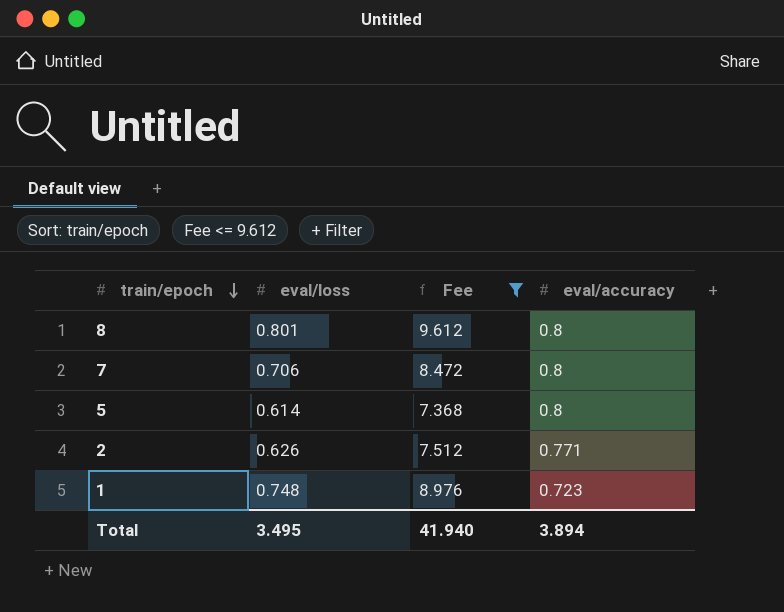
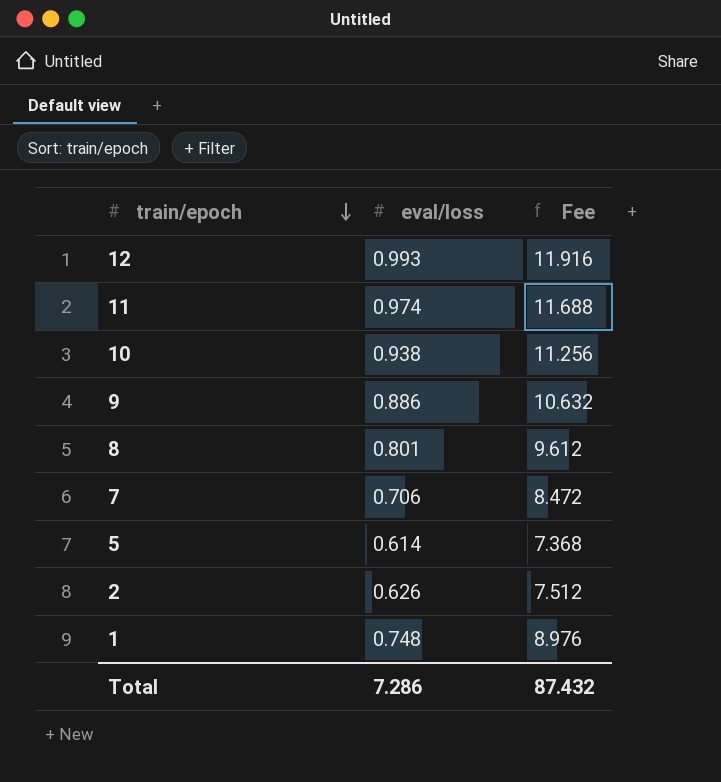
filter: Fee <= 9.612 -> none
column eval/accuracy | position: 4 -> none
Total | eval/loss: 3.495 -> 7.286
Total | Fee: 41.940 -> 87.432

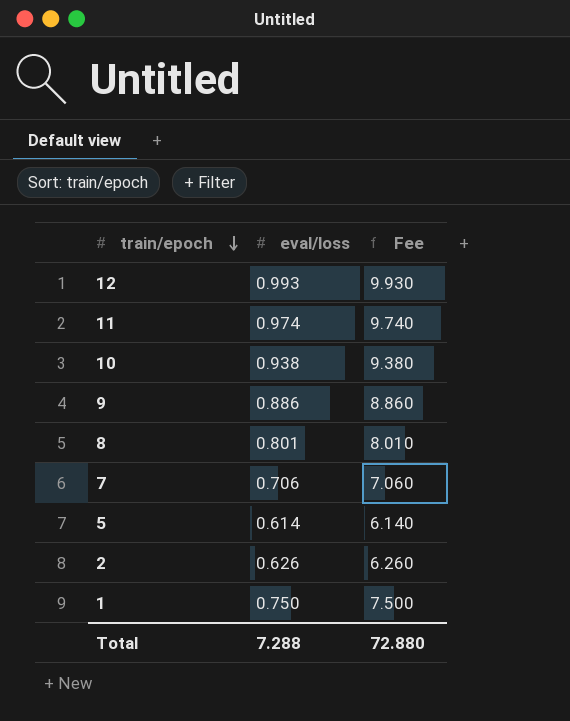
column Fee | formula: [eval/loss] * 12 -> [eval/loss] * 10
1 | eval/loss: 0.748 -> 0.750
Total | eval/loss: 7.286 -> 7.288
Total | Fee: 87.432 -> 72.880

